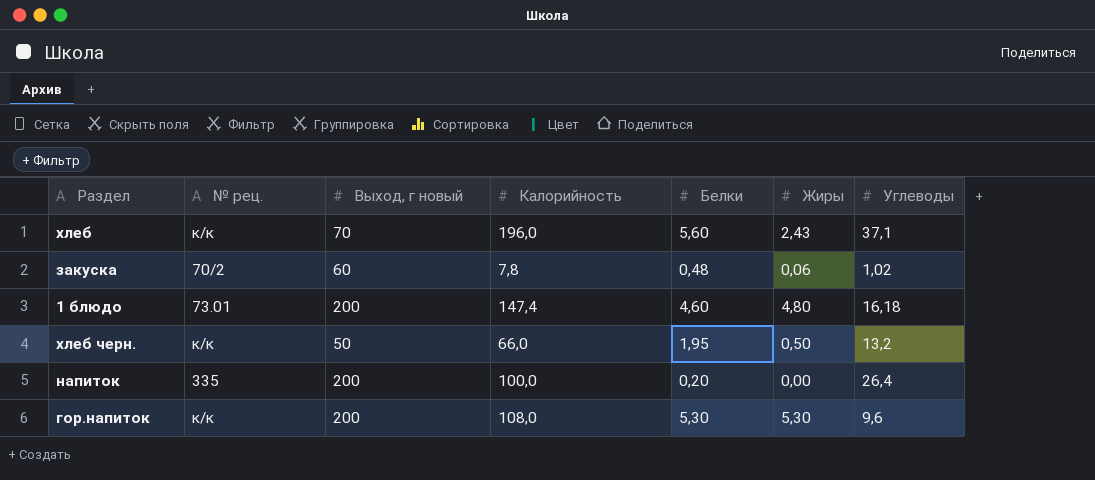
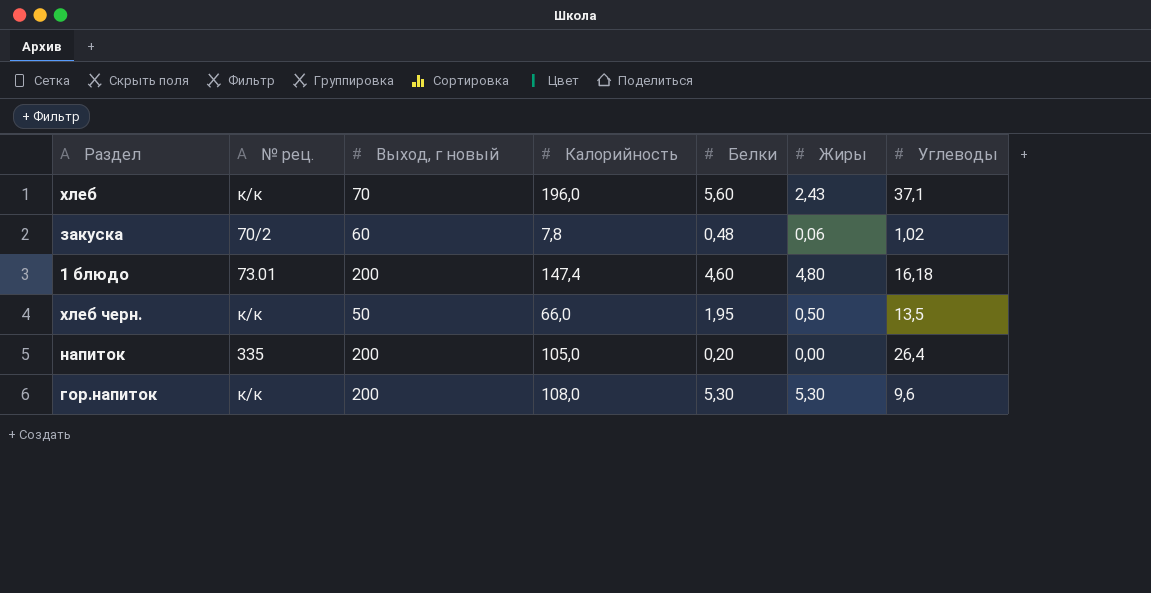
хлеб черн. | Углеводы: 13,2 -> 13,5
напиток | Калорийность: 100,0 -> 105,0

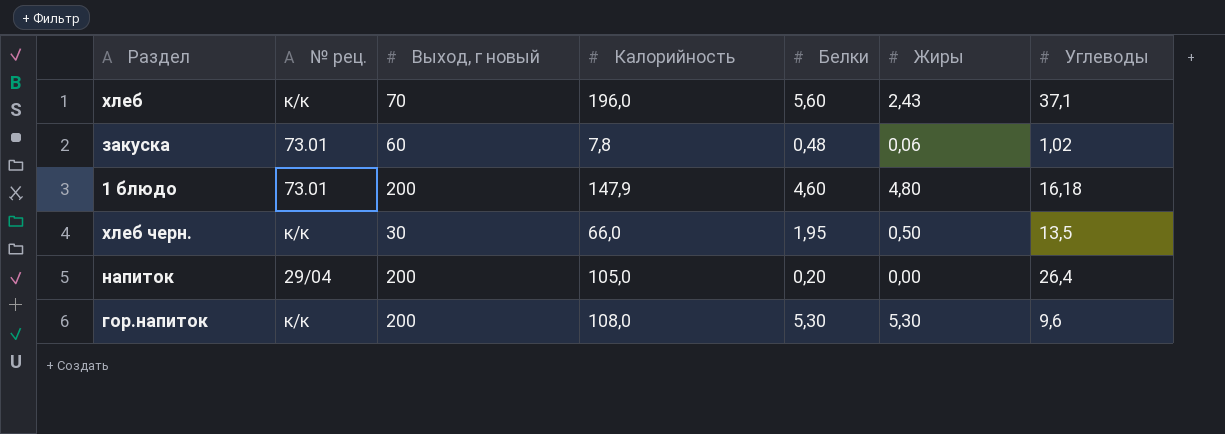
закуска | № рец.: 70/2 -> 73.01
1 блюдо | Калорийность: 147,4 -> 147,9
хлеб черн. | Выход, г новый: 50 -> 30
напиток | № рец.: 335 -> 29/04

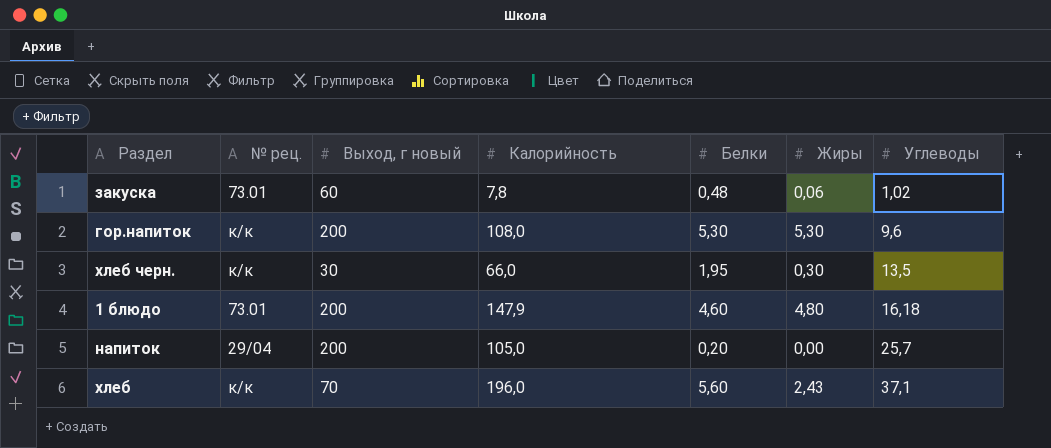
row order: none -> Углеводы ascending
хлеб черн. | Жиры: 0,50 -> 0,30
напиток | Углеводы: 26,4 -> 25,7

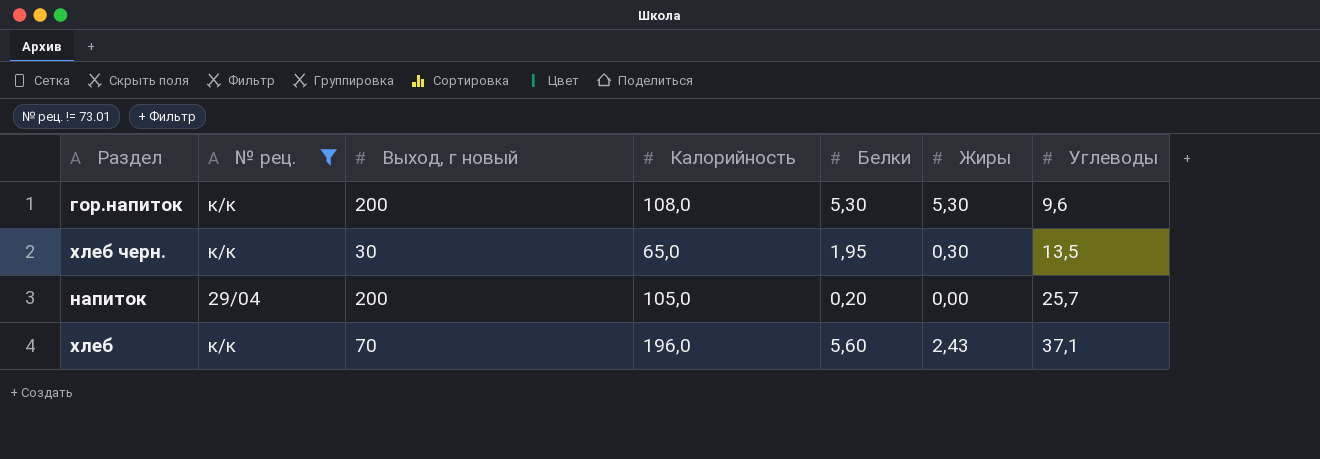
filter: none -> № рец. != 73.01
хлеб черн. | Калорийность: 66,0 -> 65,0

